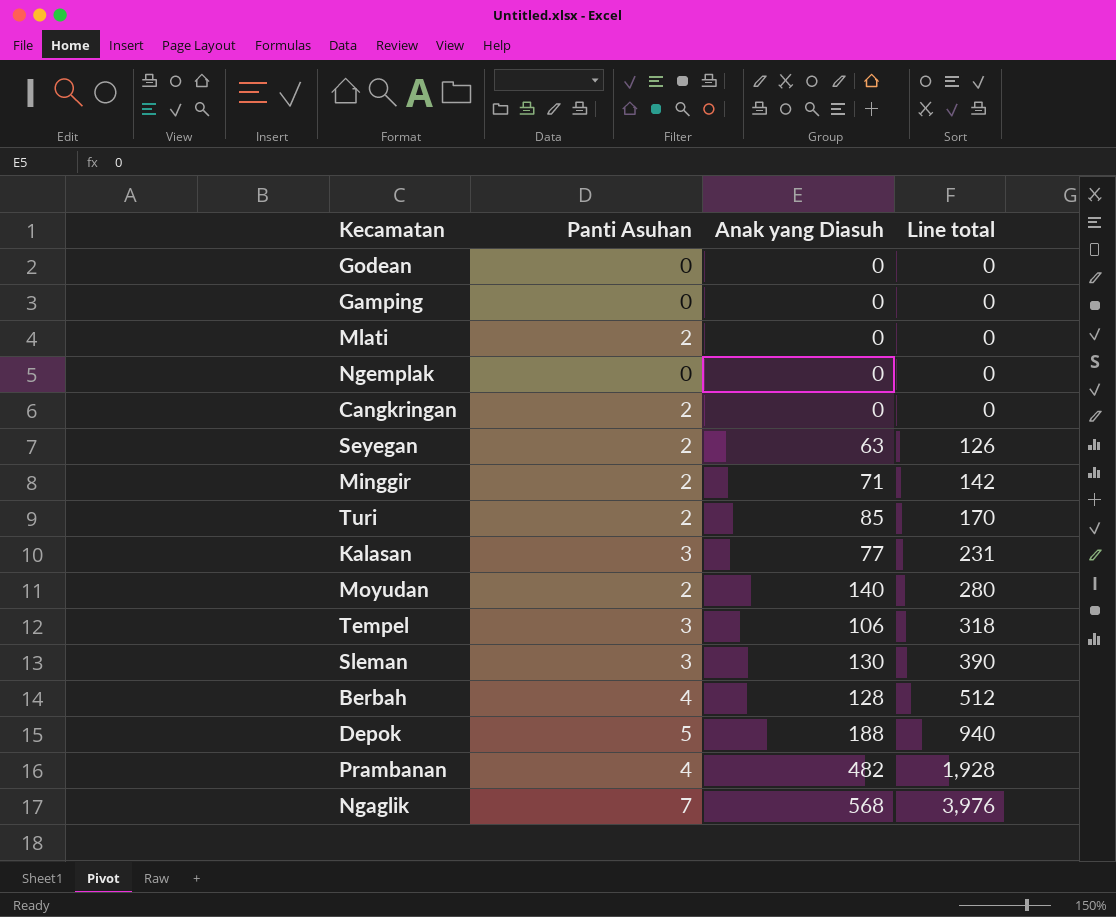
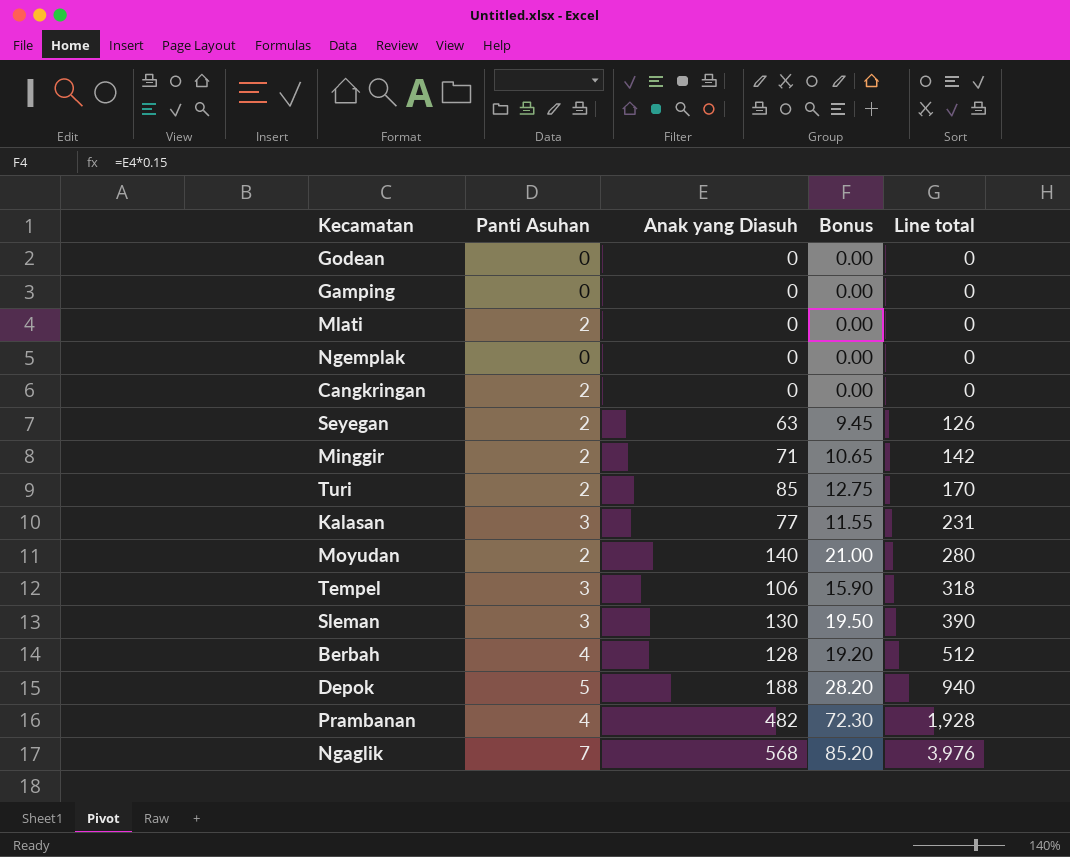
column Bonus | formula: none -> [Anak yang Diasuh] * 0.15

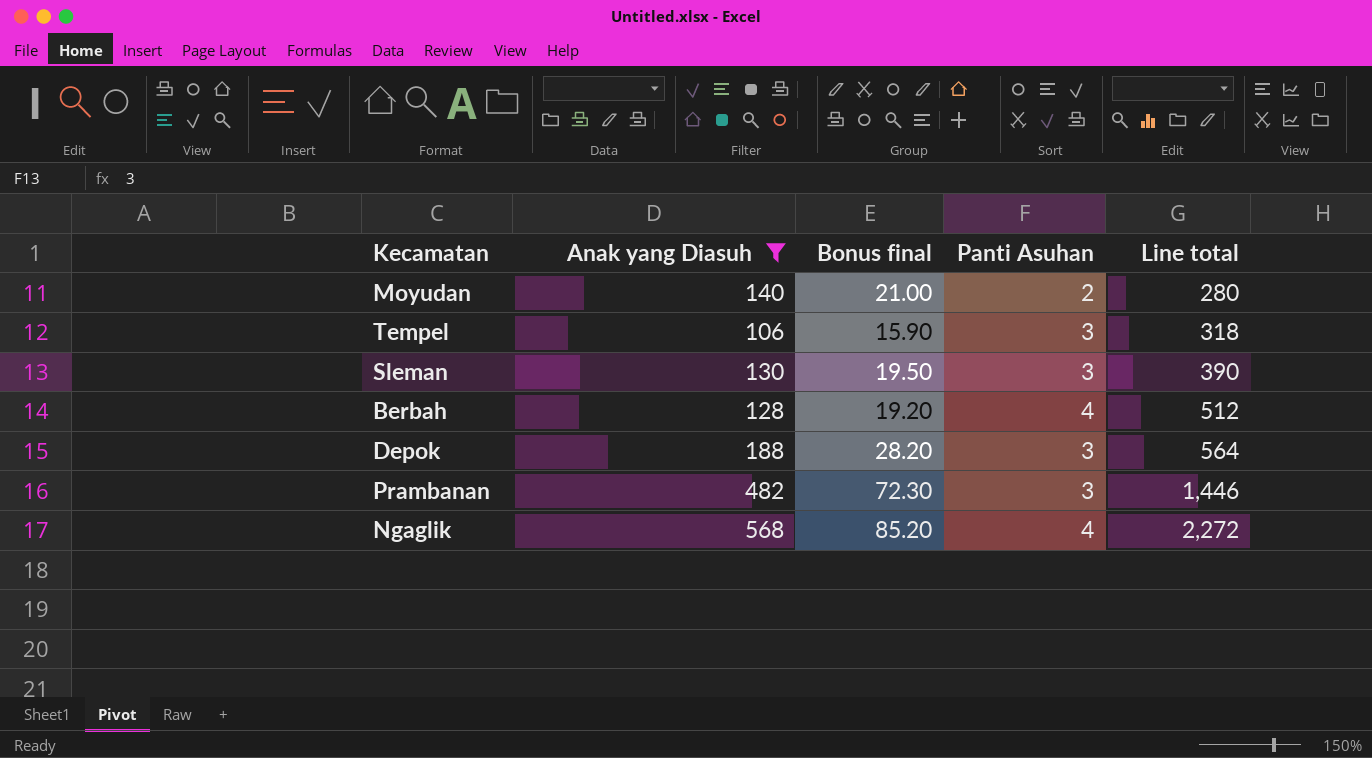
filter: none -> Anak yang Diasuh >= 106
column name: Bonus -> Bonus final
column Panti Asuhan | position: 2 -> 4
Depok | Panti Asuhan: 5 -> 3
Depok | Line total: 940 -> 564
Prambanan | Panti Asuhan: 4 -> 3
Prambanan | Line total: 1,928 -> 1,446
Ngaglik | Panti Asuhan: 7 -> 4
Ngaglik | Line total: 3,976 -> 2,272

